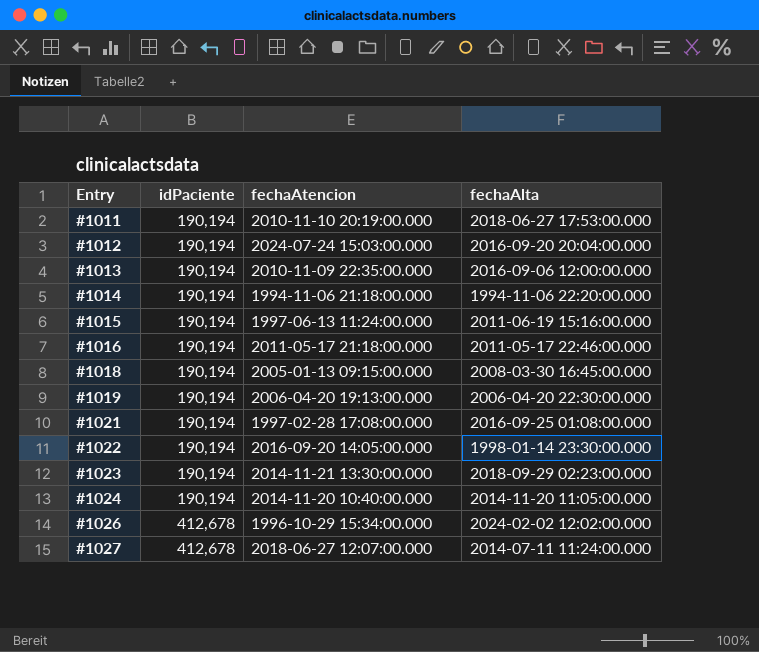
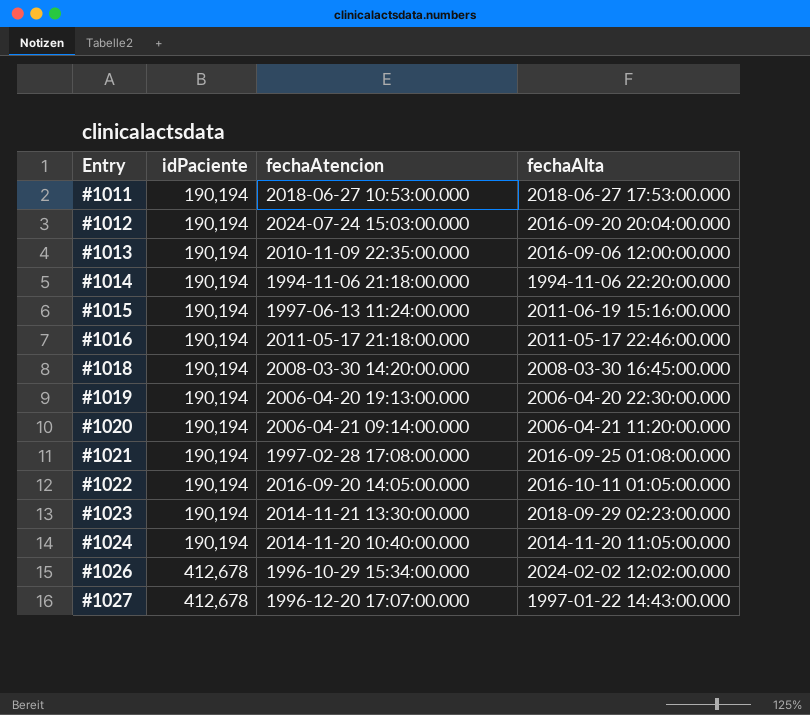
#1011 | fechaAtencion: 2010-11-10 20:19:00.000 -> 2018-06-27 10:53:00.000
#1018 | fechaAtencion: 2005-01-13 09:15:00.000 -> 2008-03-30 14:20:00.000
row #1020: none -> 190,194 | 2006-04-21 09:14:00.000 | 2006-04-21 11:20:00.000
#1022 | fechaAlta: 1998-01-14 23:30:00.000 -> 2016-10-11 01:05:00.000
#1027 | fechaAtencion: 2018-06-27 12:07:00.000 -> 1996-12-20 17:07:00.000
#1027 | fechaAlta: 2014-07-11 11:24:00.000 -> 1997-01-22 14:43:00.000

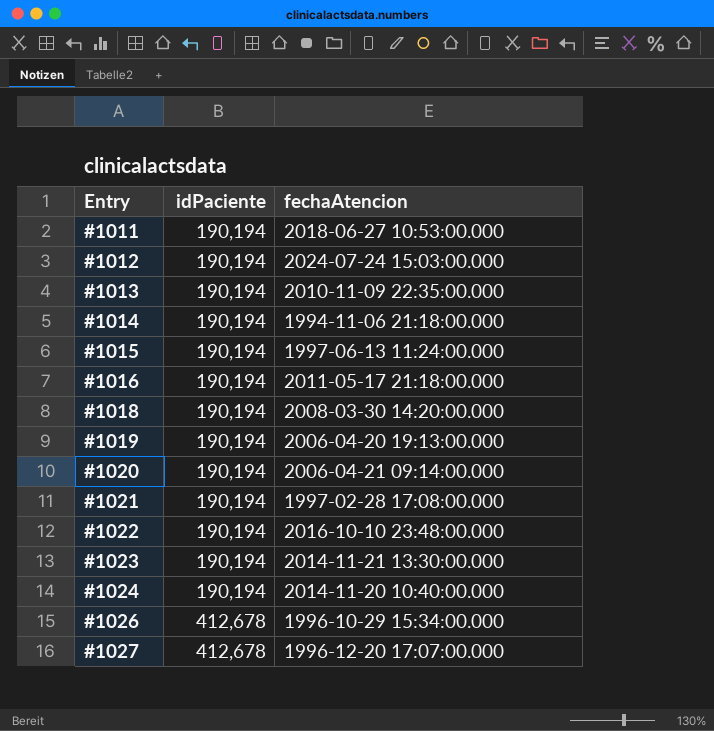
column fechaAlta | position: 4 -> none
#1022 | fechaAtencion: 2016-09-20 14:05:00.000 -> 2016-10-10 23:48:00.000

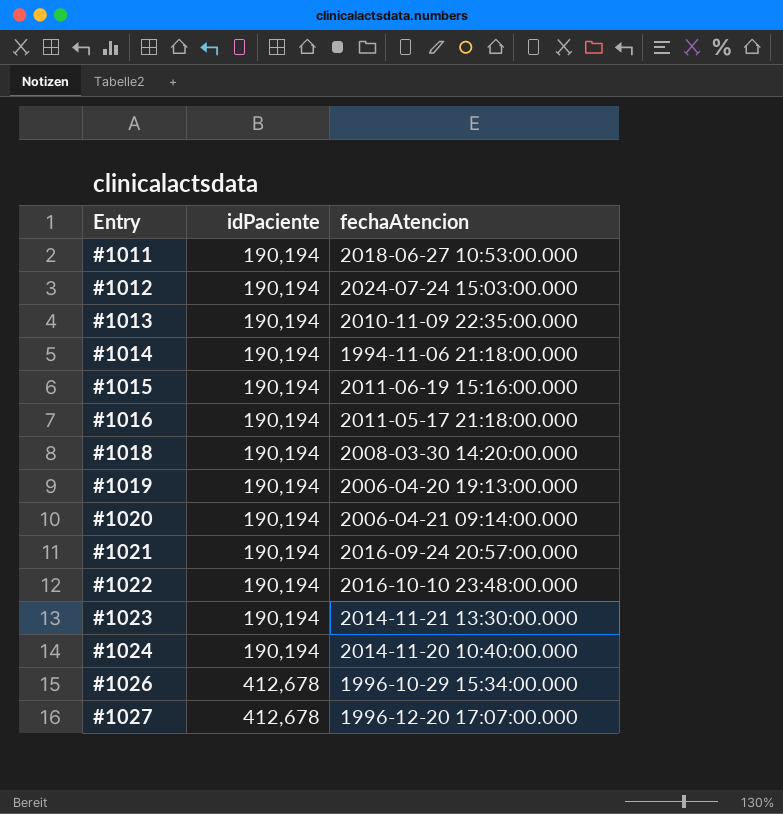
#1015 | fechaAtencion: 1997-06-13 11:24:00.000 -> 2011-06-19 15:16:00.000
#1021 | fechaAtencion: 1997-02-28 17:08:00.000 -> 2016-09-24 20:57:00.000

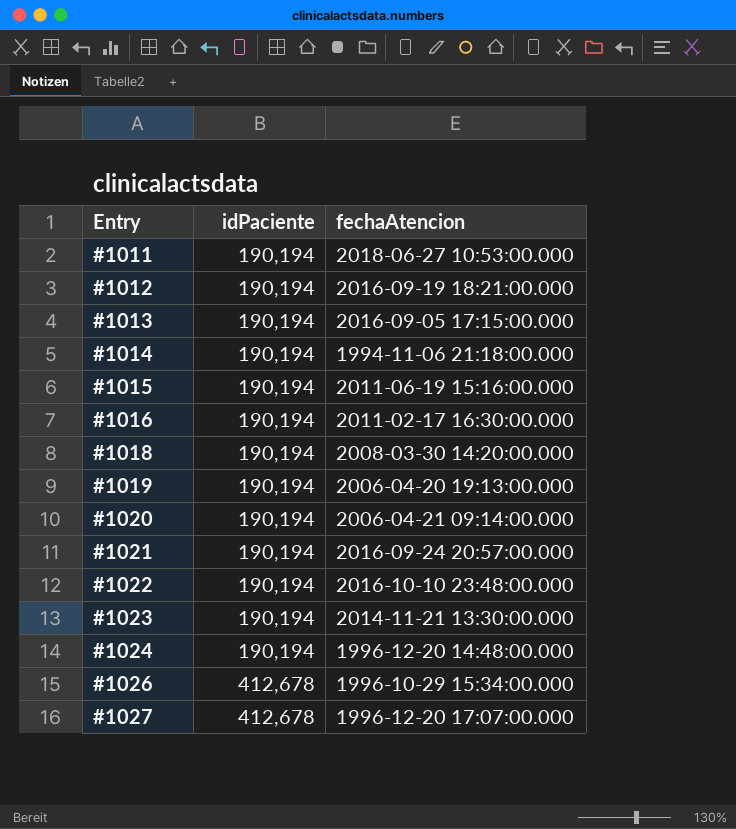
#1012 | fechaAtencion: 2024-07-24 15:03:00.000 -> 2016-09-19 18:21:00.000
#1013 | fechaAtencion: 2010-11-09 22:35:00.000 -> 2016-09-05 17:15:00.000
#1016 | fechaAtencion: 2011-05-17 21:18:00.000 -> 2011-02-17 16:30:00.000
#1024 | fechaAtencion: 2014-11-20 10:40:00.000 -> 1996-12-20 14:48:00.000

